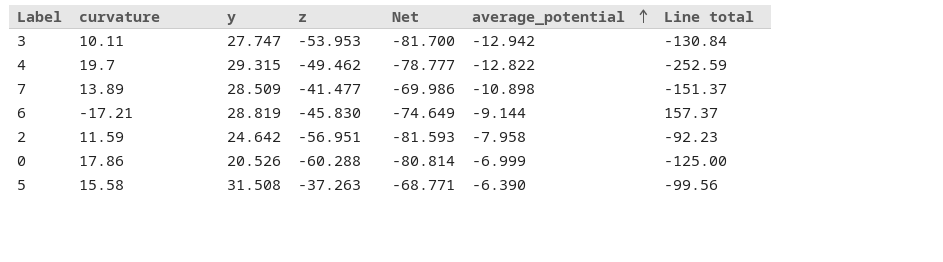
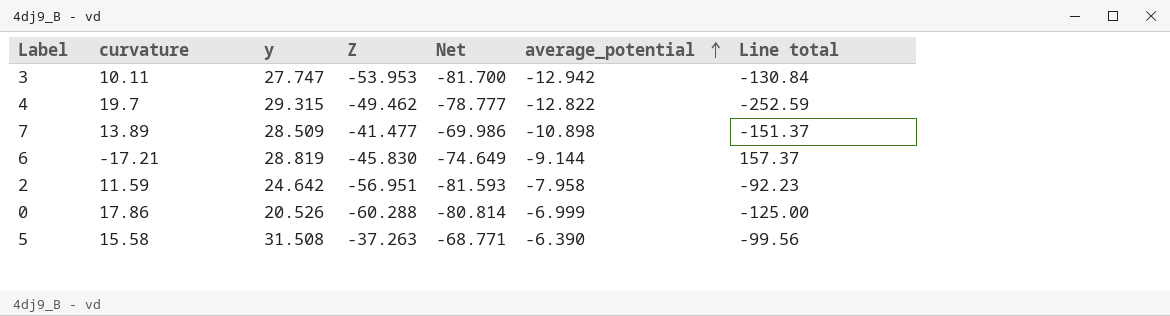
column name: z -> Z

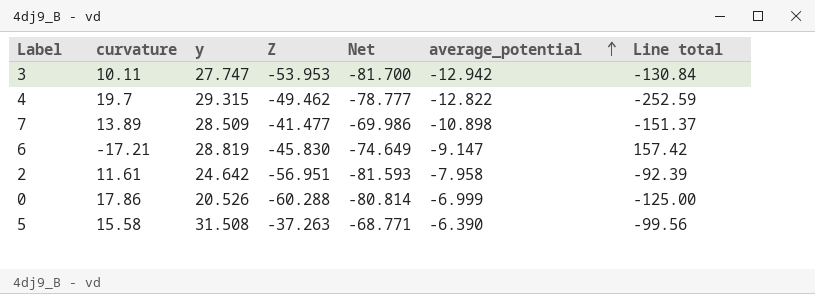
6 | average_potential: -9.144 -> -9.147
6 | Line total: 157.37 -> 157.42
2 | curvature: 11.59 -> 11.61
2 | Line total: -92.23 -> -92.39

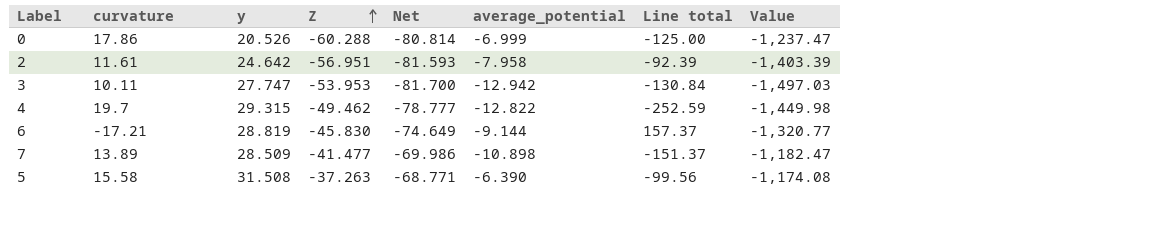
row order: average_potential ascending -> Z ascending
column Value | formula: none -> [y] * [Z]
6 | average_potential: -9.147 -> -9.144
6 | Line total: 157.42 -> 157.37

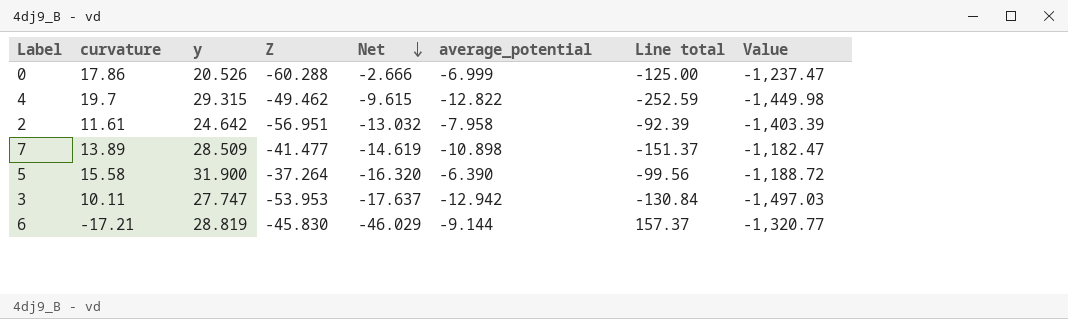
row order: Z ascending -> Net descending
column Net | formula: [Z] - [y] -> [curvature] - [y]
5 | y: 31.508 -> 31.900
5 | Z: -37.263 -> -37.264
5 | Value: -1,174.08 -> -1,188.72

